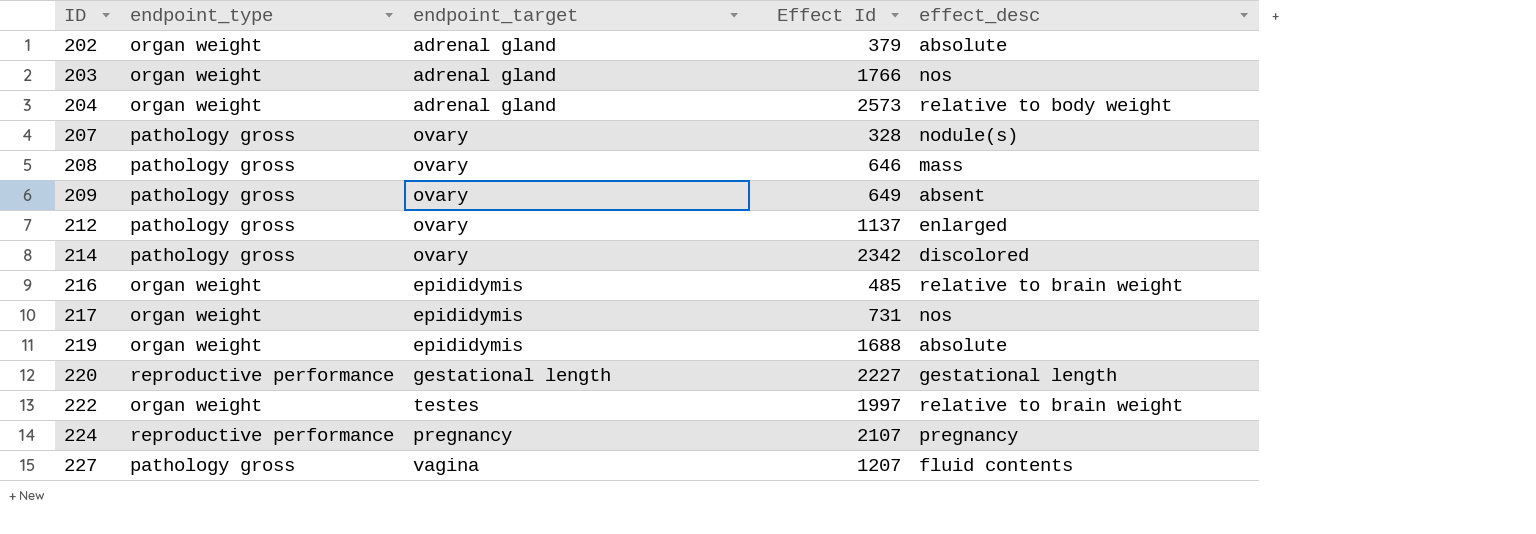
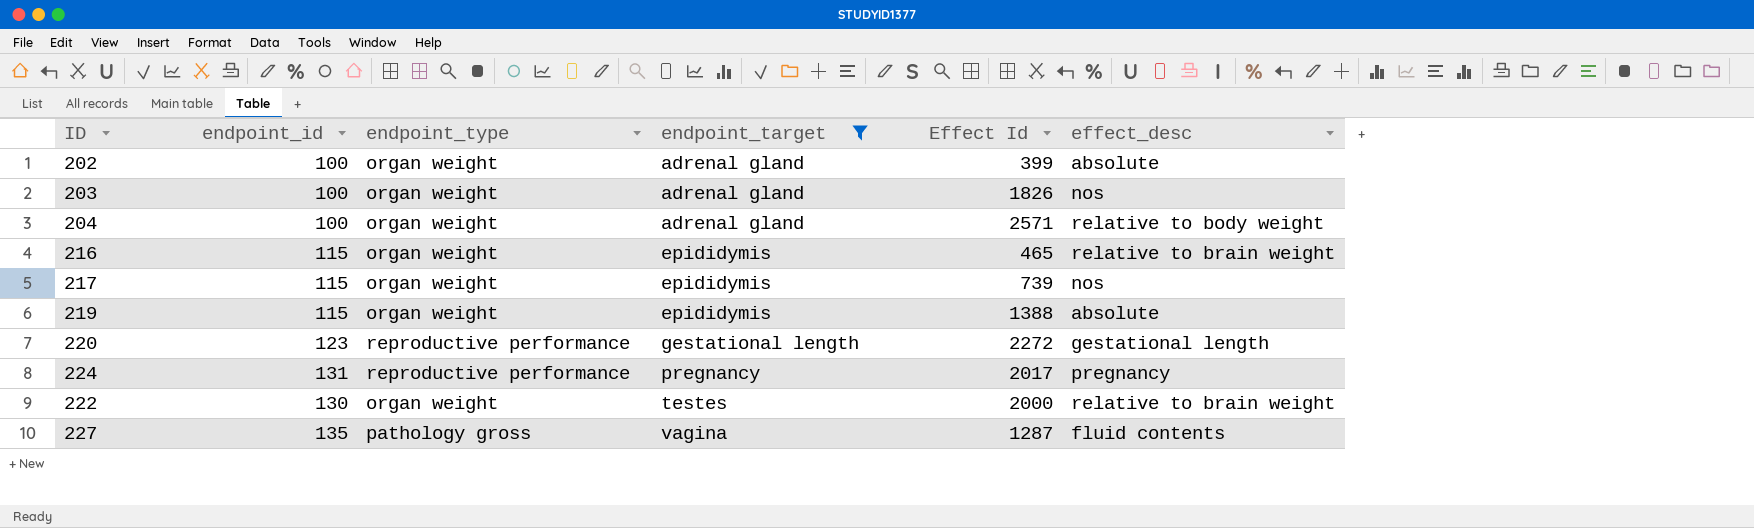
filter: none -> endpoint_target != ovary
row order: ID ascending -> endpoint_target ascending
column endpoint_id | position: none -> 2
202 | Effect Id: 379 -> 399
203 | Effect Id: 1766 -> 1826
204 | Effect Id: 2573 -> 2571
216 | Effect Id: 485 -> 465
217 | Effect Id: 731 -> 739
219 | Effect Id: 1688 -> 1388
220 | Effect Id: 2227 -> 2272
224 | Effect Id: 2107 -> 2017
222 | Effect Id: 1997 -> 2000
227 | Effect Id: 1207 -> 1287

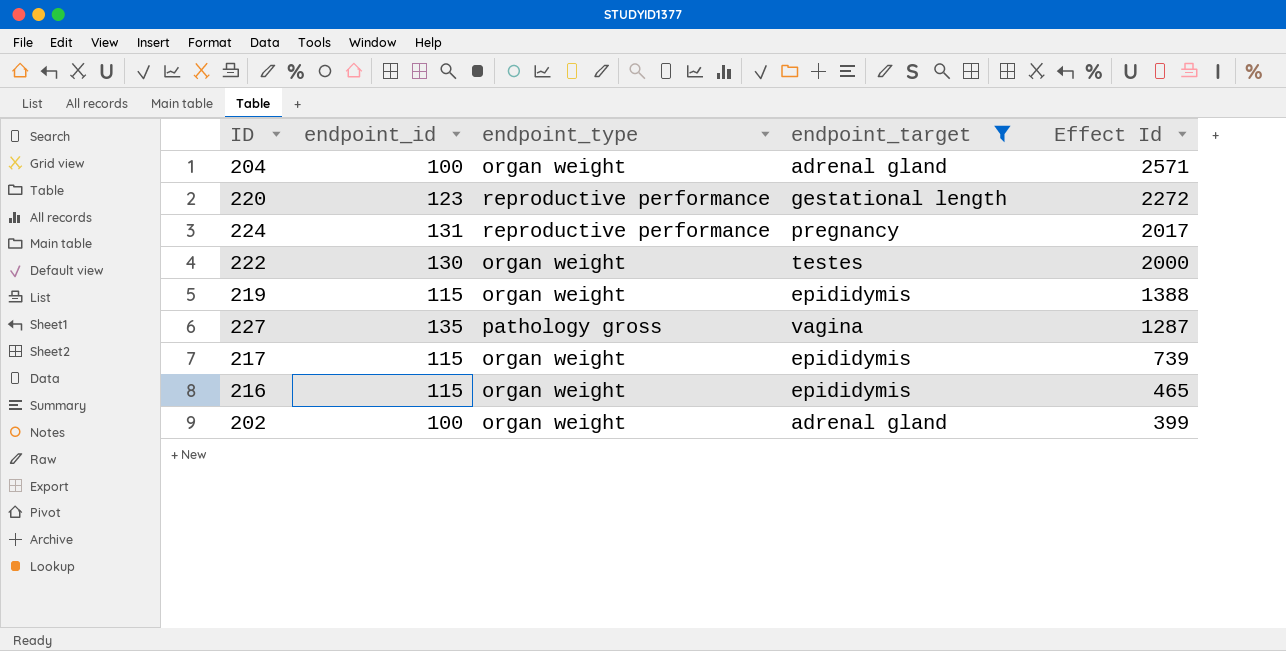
row order: endpoint_target ascending -> Effect Id descending
column effect_desc | position: 6 -> none
row 203: 100 | organ weight | adrenal gland | 1826 | nos -> none

